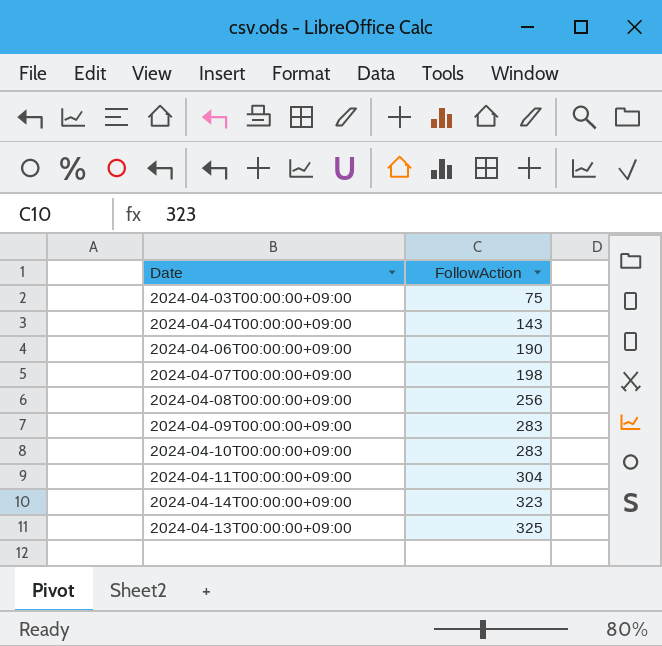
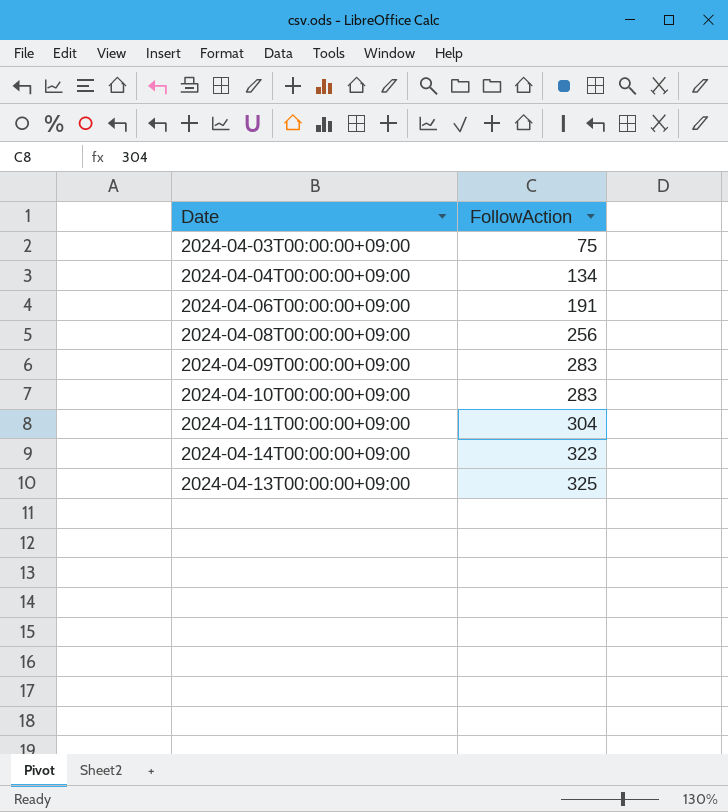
row 2024-04-07T00:00:00+09:00: 198 -> none
2024-04-04T00:00:00+09:00 | FollowAction: 143 -> 134
2024-04-06T00:00:00+09:00 | FollowAction: 190 -> 191

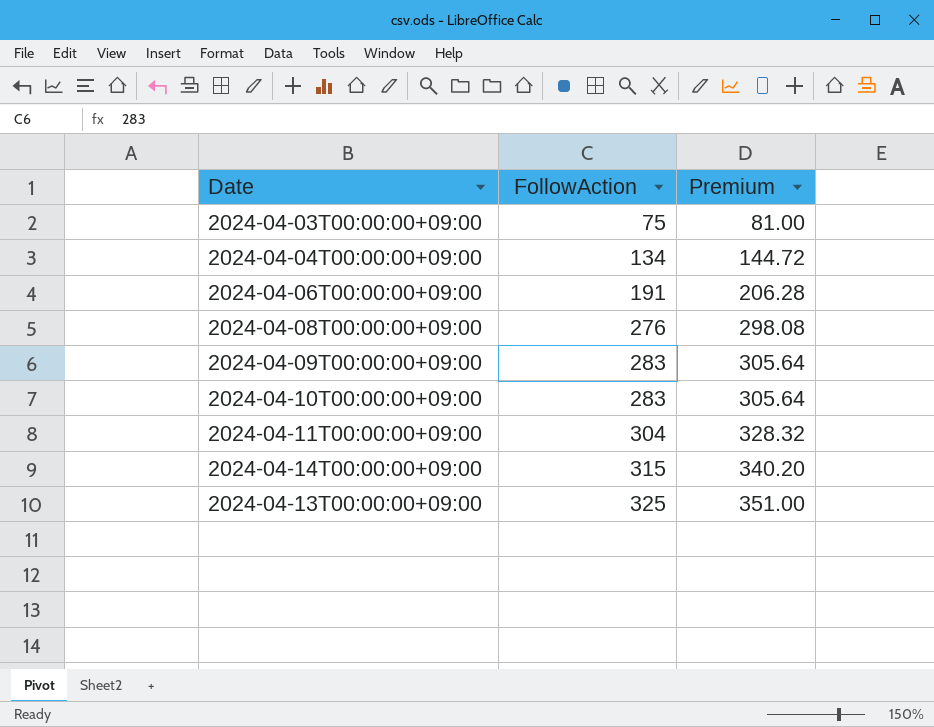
column Premium | formula: none -> [FollowAction] * 1.08
2024-04-08T00:00:00+09:00 | FollowAction: 256 -> 276
2024-04-14T00:00:00+09:00 | FollowAction: 323 -> 315

